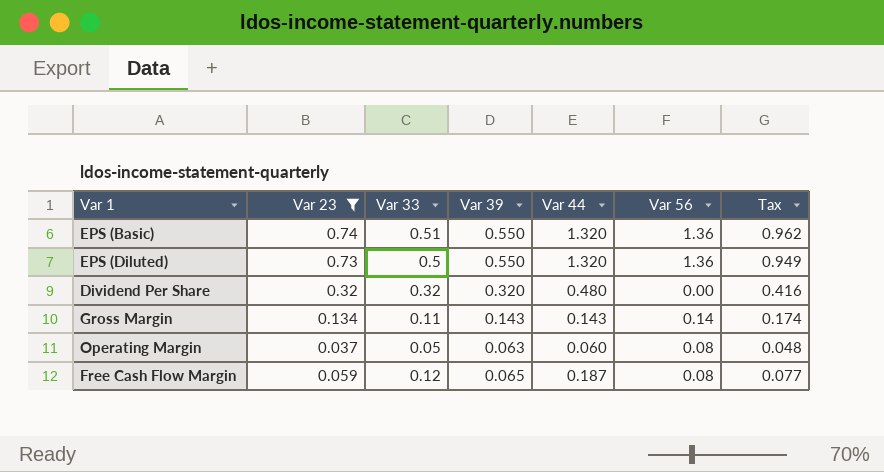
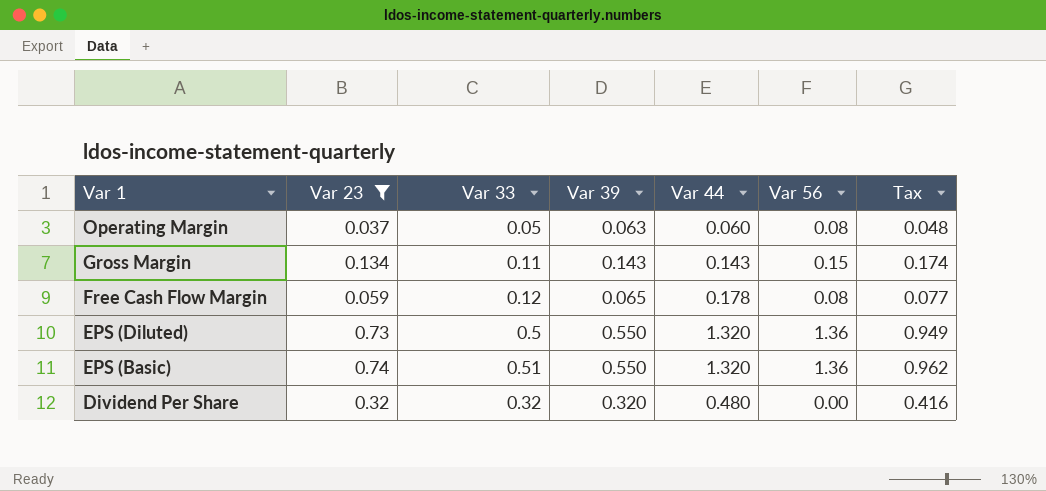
row order: none -> Var 1 descending
Gross Margin | Var 56: 0.14 -> 0.15
Free Cash Flow Margin | Var 44: 0.187 -> 0.178

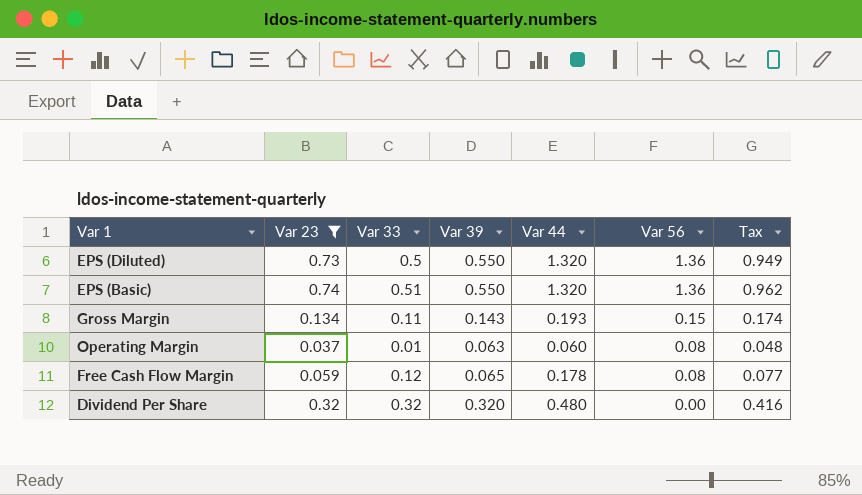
row order: Var 1 descending -> Var 56 descending
Gross Margin | Var 44: 0.143 -> 0.193
Operating Margin | Var 33: 0.05 -> 0.01

